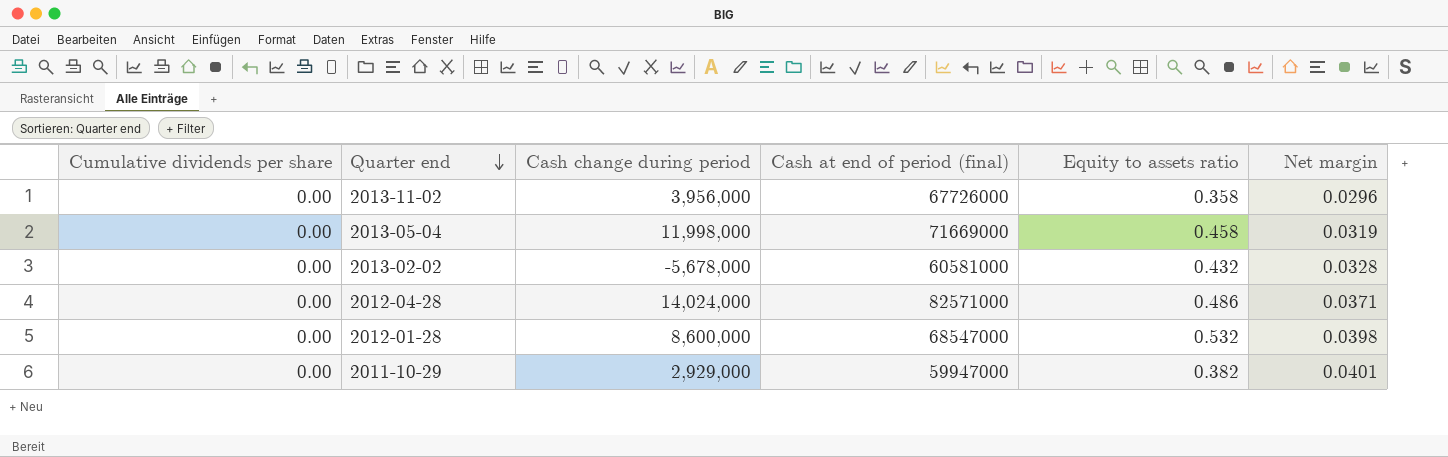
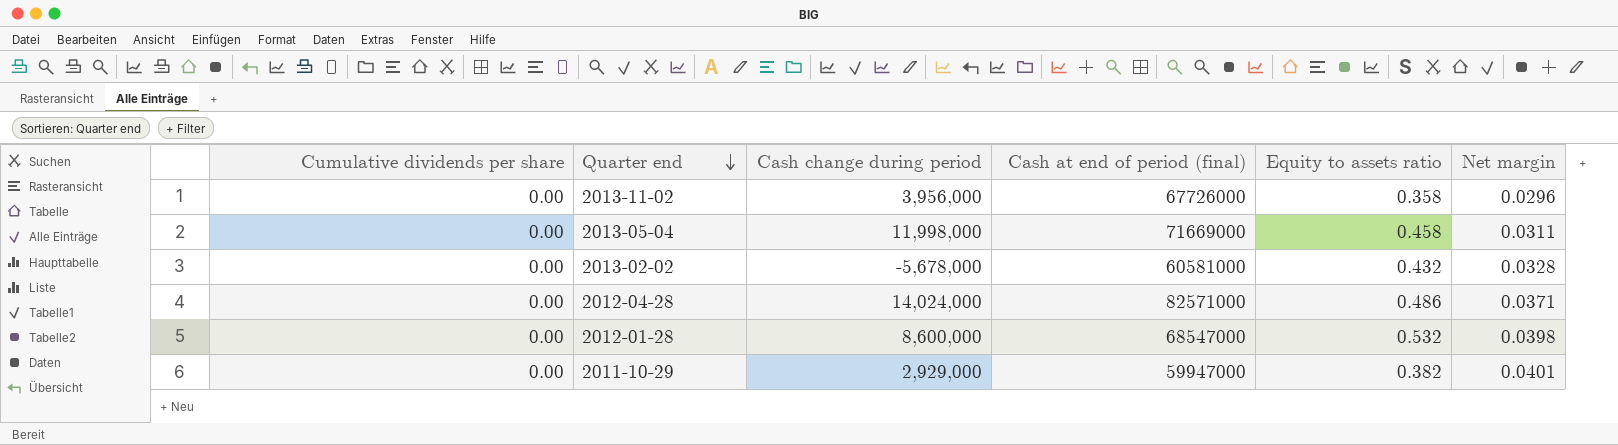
2013-05-04 | Net margin: 0.0319 -> 0.0311

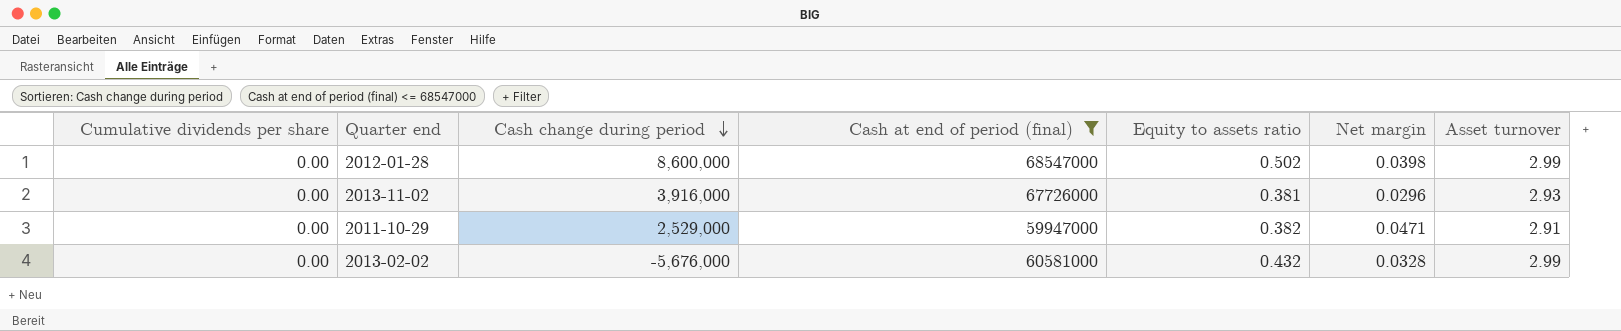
filter: none -> Cash at end of period (final) <= 68547000
row order: Quarter end descending -> Cash change during period descending
column Asset turnover | position: none -> 7
2012-01-28 | Equity to assets ratio: 0.532 -> 0.502
2013-11-02 | Cash change during period: 3,956,000 -> 3,916,000
2013-11-02 | Equity to assets ratio: 0.358 -> 0.381
2011-10-29 | Cash change during period: 2,929,000 -> 2,529,000
2011-10-29 | Net margin: 0.0401 -> 0.0471
2013-02-02 | Cash change during period: -5,678,000 -> -5,676,000

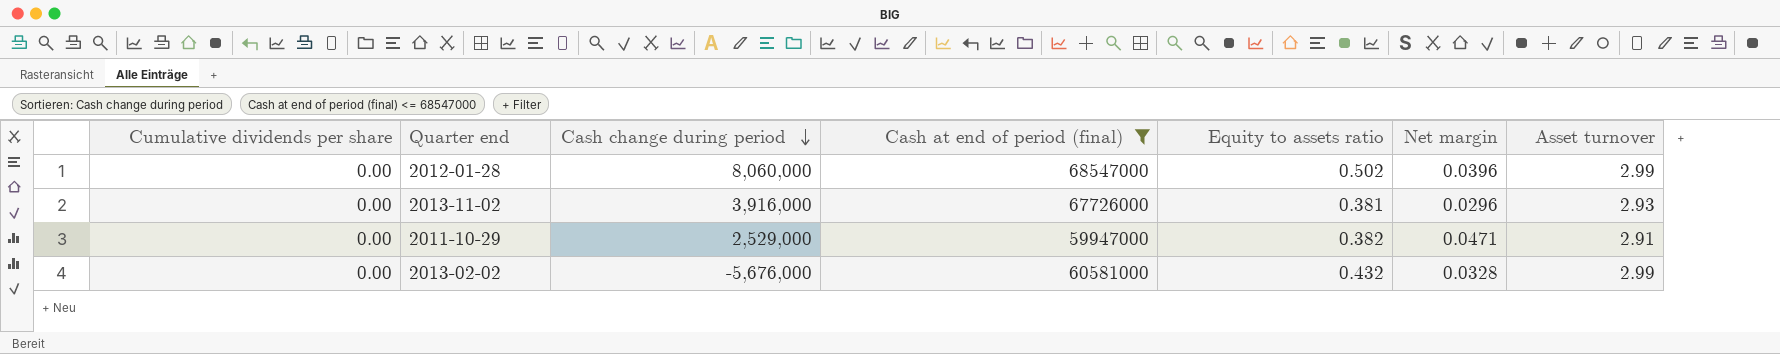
2012-01-28 | Cash change during period: 8,600,000 -> 8,060,000
2012-01-28 | Net margin: 0.0398 -> 0.0396

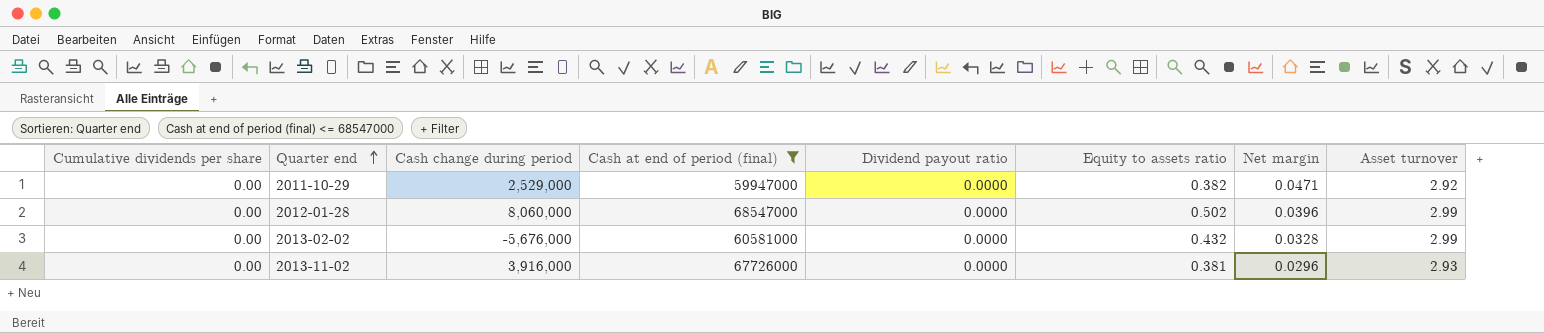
row order: Cash change during period descending -> Quarter end ascending
column Dividend payout ratio | position: none -> 5
2011-10-29 | Asset turnover: 2.91 -> 2.92

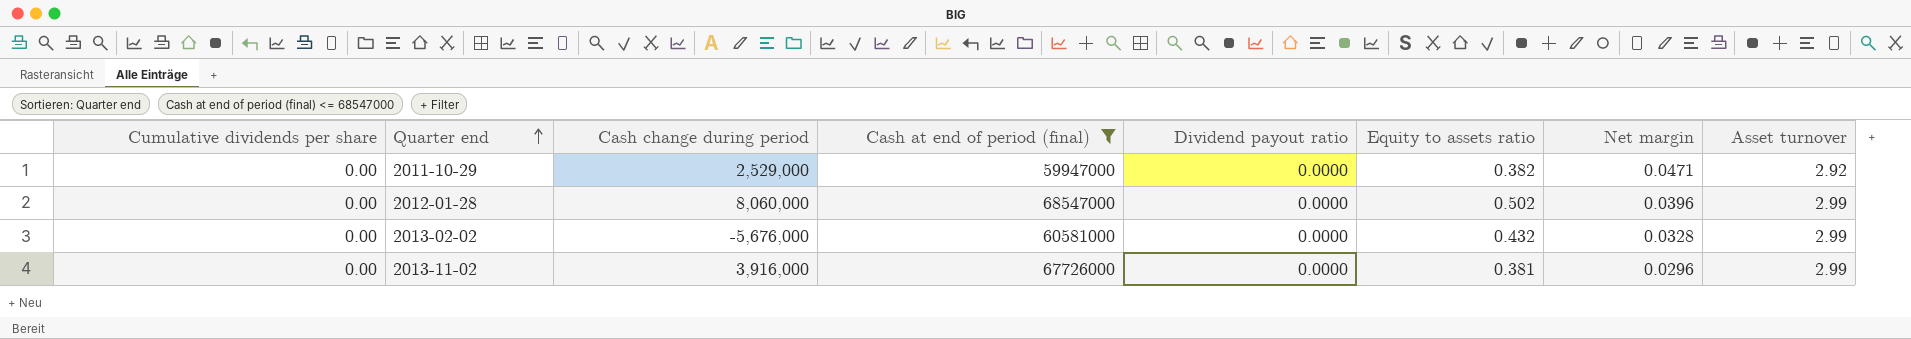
2013-11-02 | Asset turnover: 2.93 -> 2.99

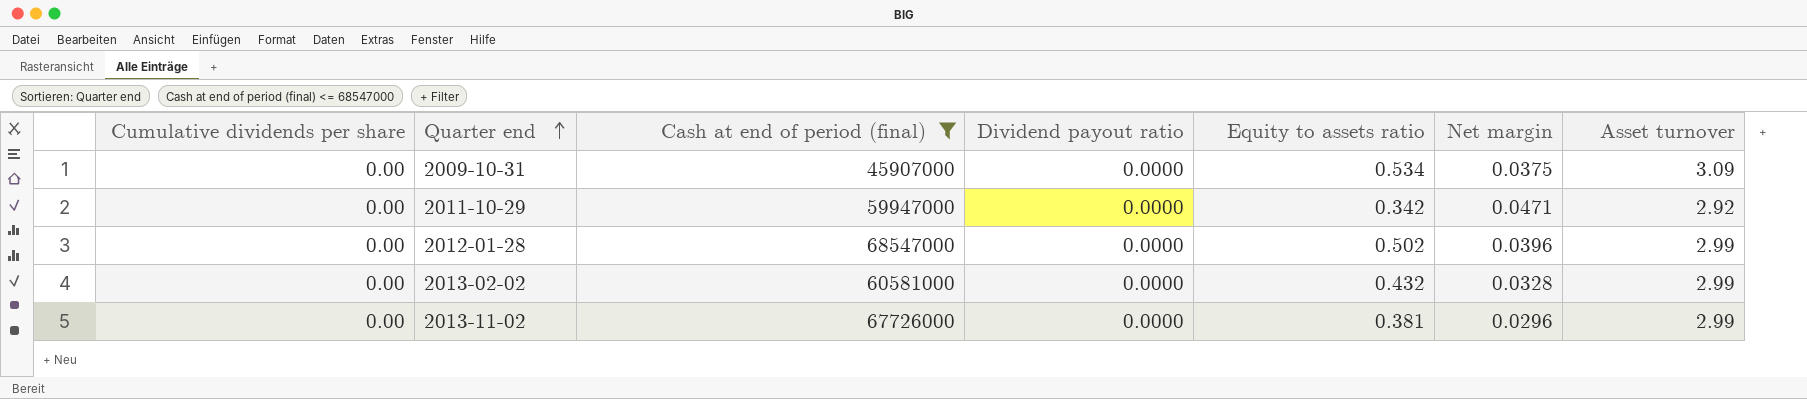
column Cash change during period | position: 3 -> none
row 2009-10-31: none -> 0.00 | 45907000 | 0.0000 | 0.534 | 0.0375 | 3.09
2011-10-29 | Equity to assets ratio: 0.382 -> 0.342

